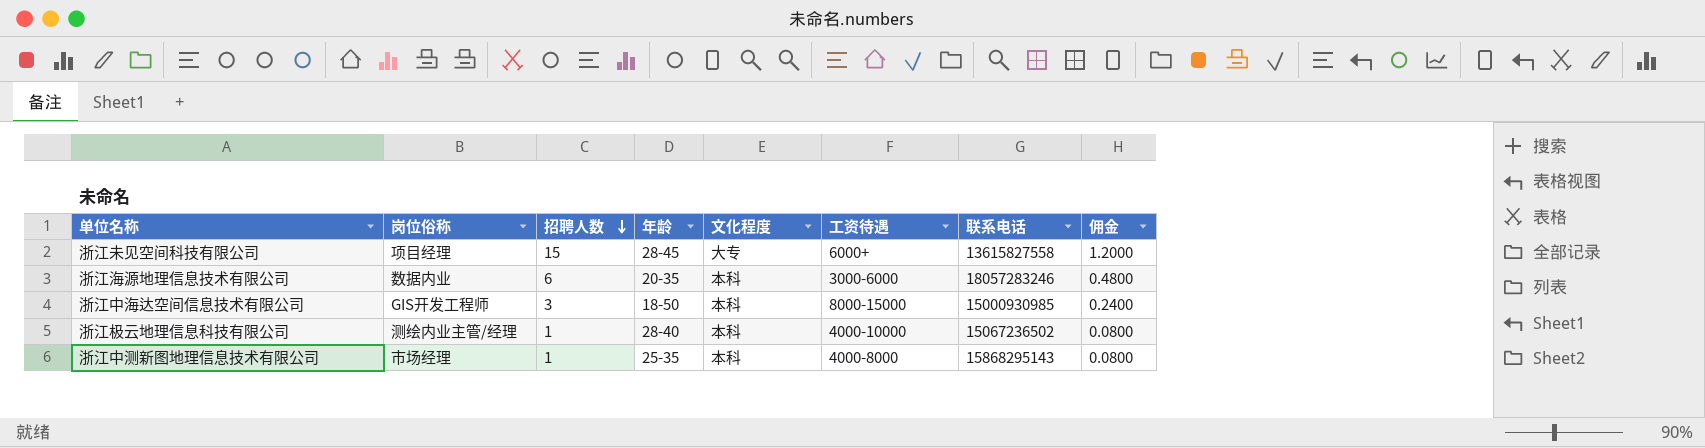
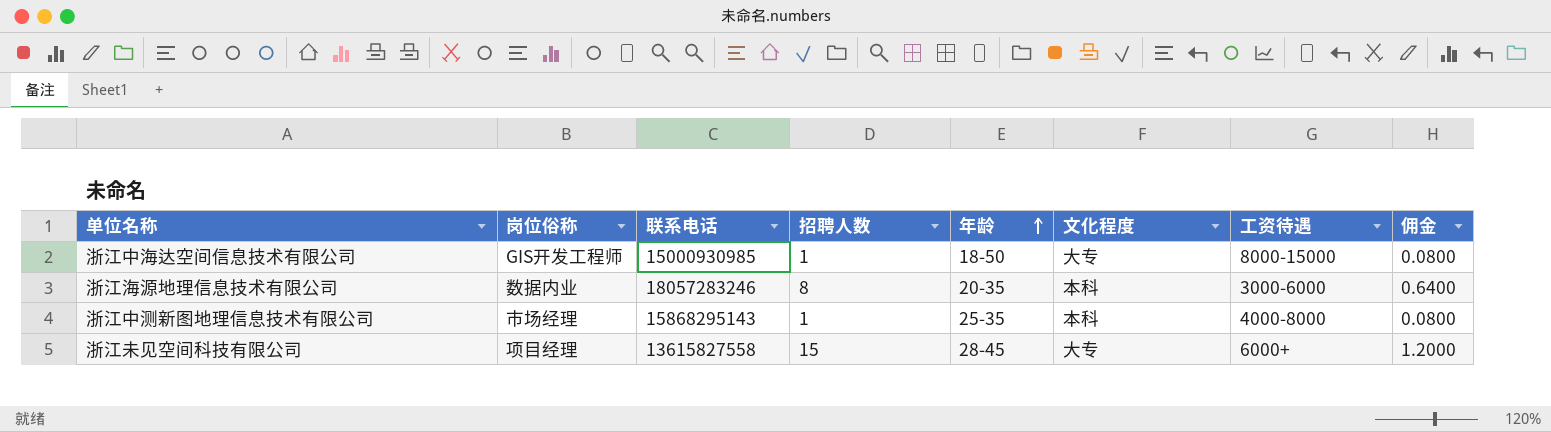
row order: 招聘人数 descending -> 年龄 ascending
column 联系电话 | position: 7 -> 3
row 浙江极云地理信息科技有限公司: 测绘内业主管/经理 | 1 | 28-40 | 本科 | 4000-10000 | 15067236502 | 0.0800 -> none
浙江中海达空间信息技术有限公司 | 招聘人数: 3 -> 1
浙江中海达空间信息技术有限公司 | 文化程度: 本科 -> 大专
浙江中海达空间信息技术有限公司 | 佣金: 0.2400 -> 0.0800
浙江海源地理信息技术有限公司 | 招聘人数: 6 -> 8
浙江海源地理信息技术有限公司 | 佣金: 0.4800 -> 0.6400

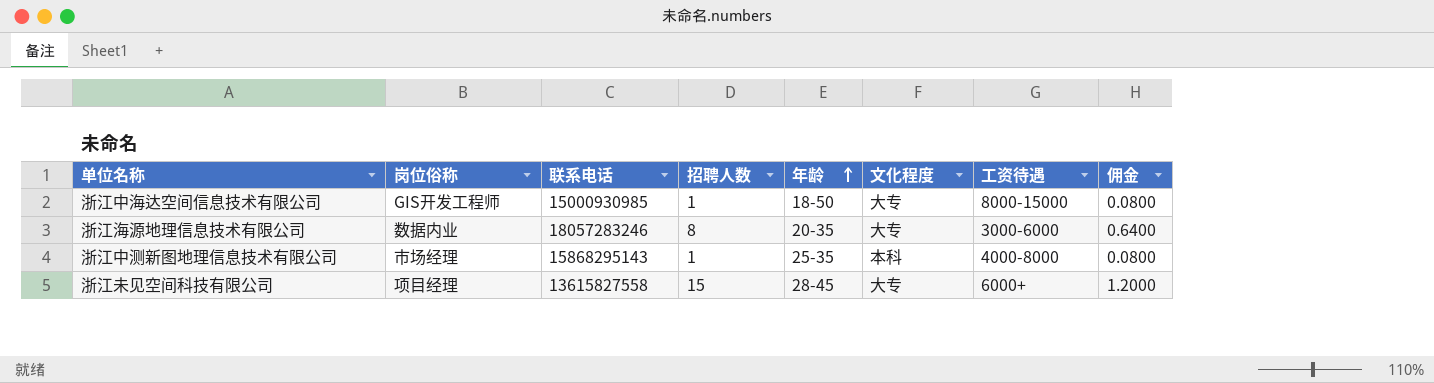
浙江海源地理信息技术有限公司 | 文化程度: 本科 -> 大专

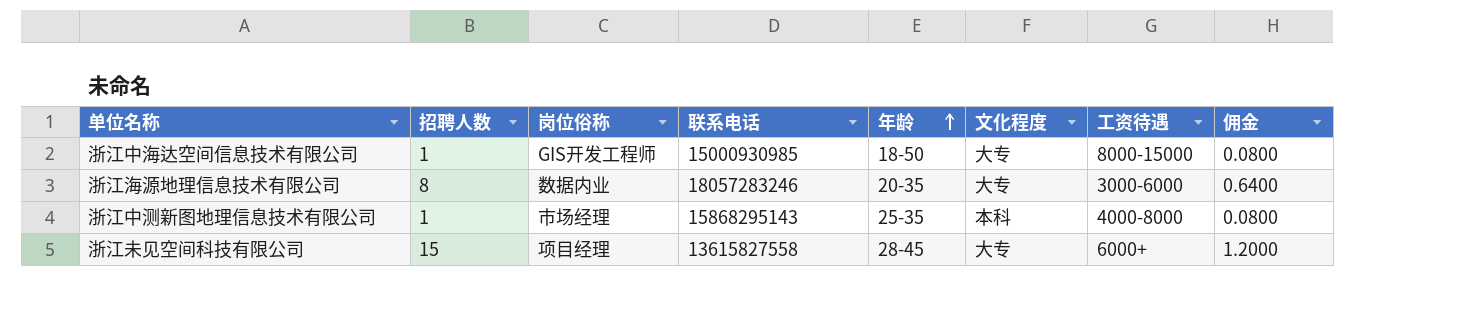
column 招聘人数 | position: 4 -> 2

